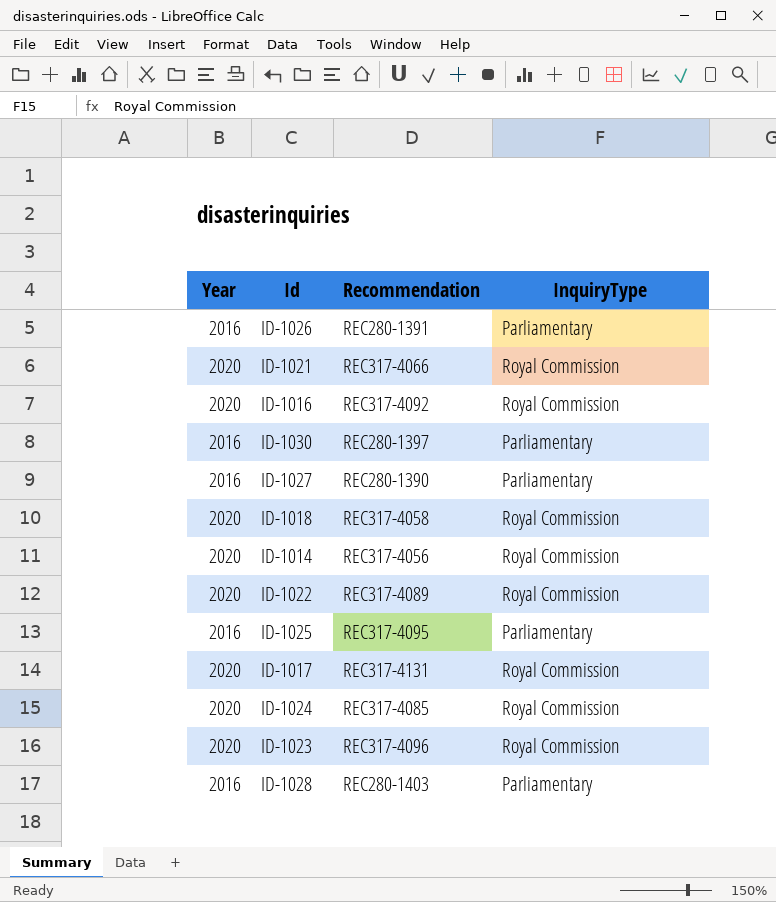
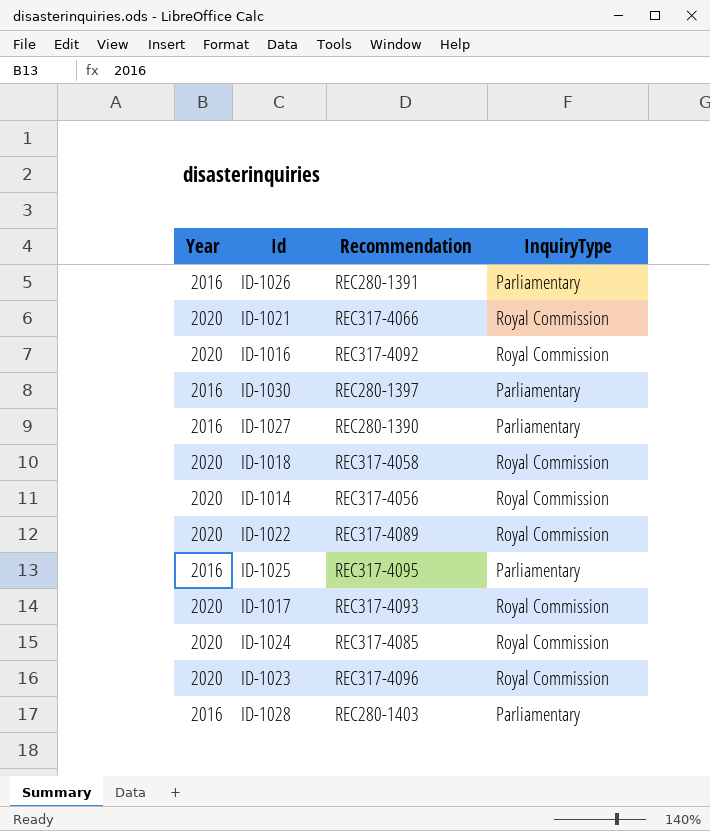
ID-1017 | Recommendation: REC317-4131 -> REC317-4093

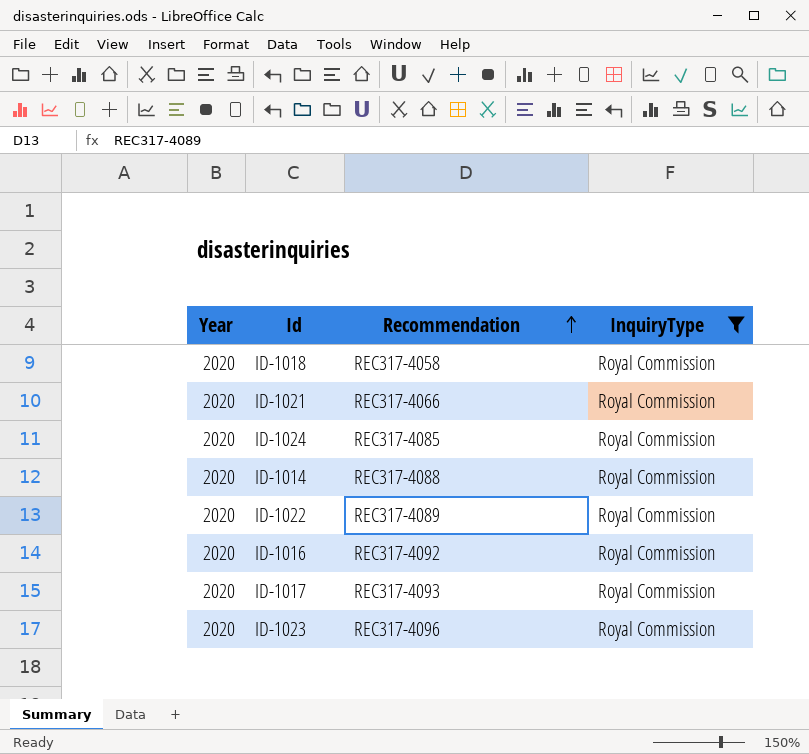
filter: none -> InquiryType = Royal Commission
row order: none -> Recommendation ascending
ID-1014 | Recommendation: REC317-4056 -> REC317-4088

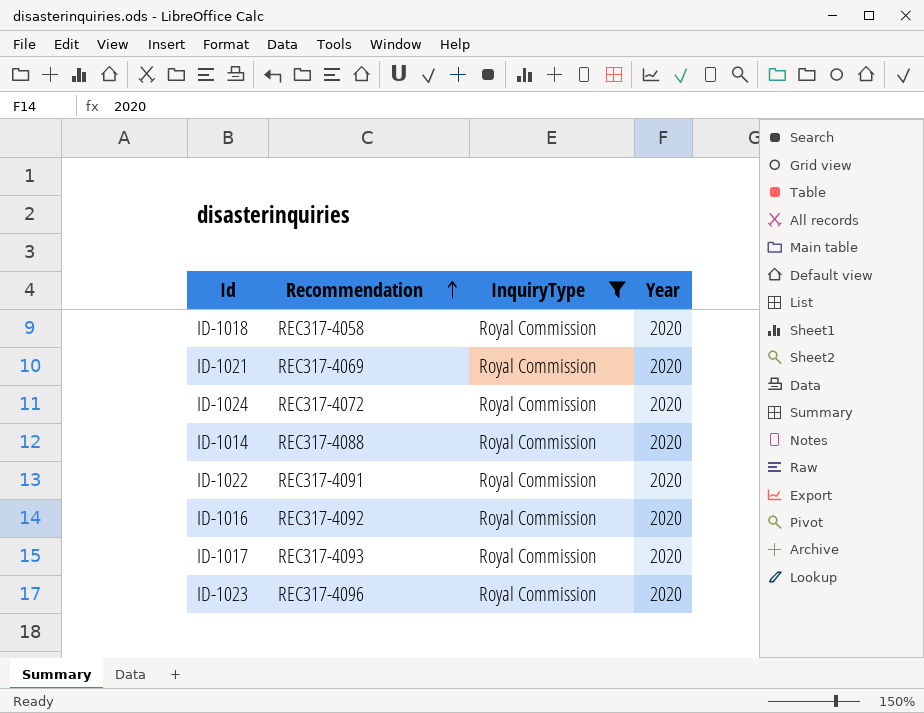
column Year | position: 1 -> 4
ID-1021 | Recommendation: REC317-4066 -> REC317-4069
ID-1024 | Recommendation: REC317-4085 -> REC317-4072
ID-1022 | Recommendation: REC317-4089 -> REC317-4091

